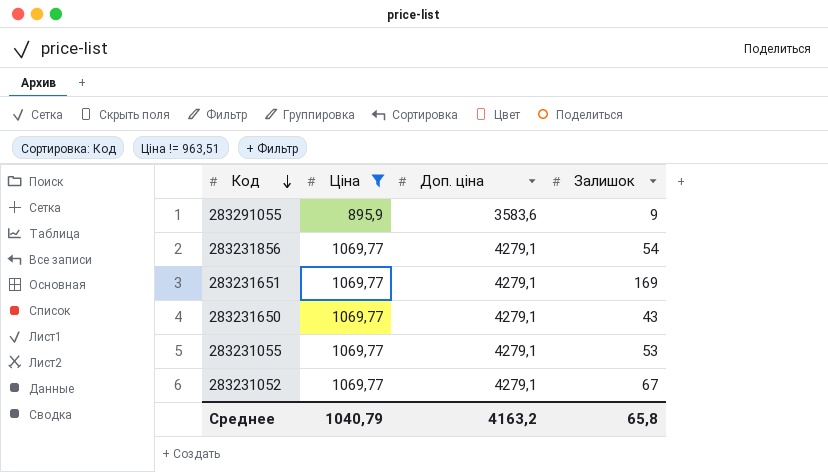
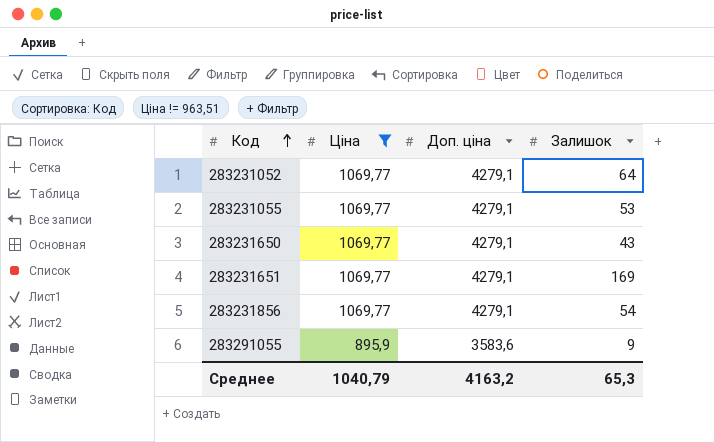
row order: Код descending -> Код ascending
283231052 | Залишок: 67 -> 64
Среднее | Залишок: 65,8 -> 65,3

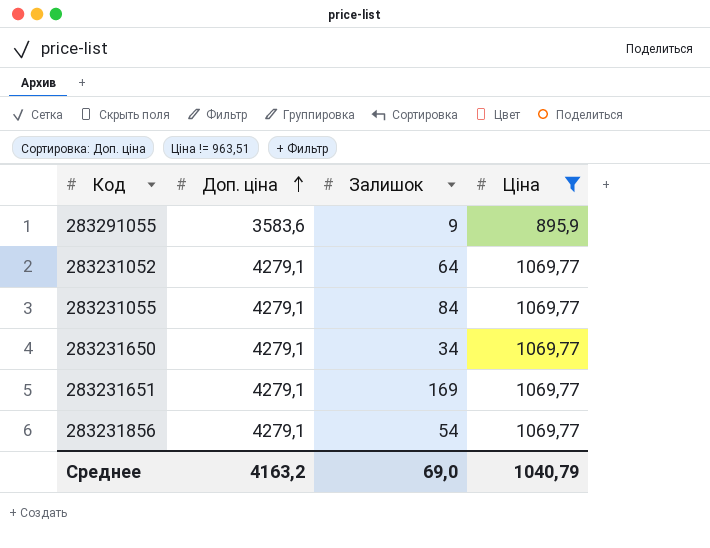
row order: Код ascending -> Доп. ціна ascending
column Ціна | position: 2 -> 4
283231055 | Залишок: 53 -> 84
283231650 | Залишок: 43 -> 34
Среднее | Залишок: 65,3 -> 69,0

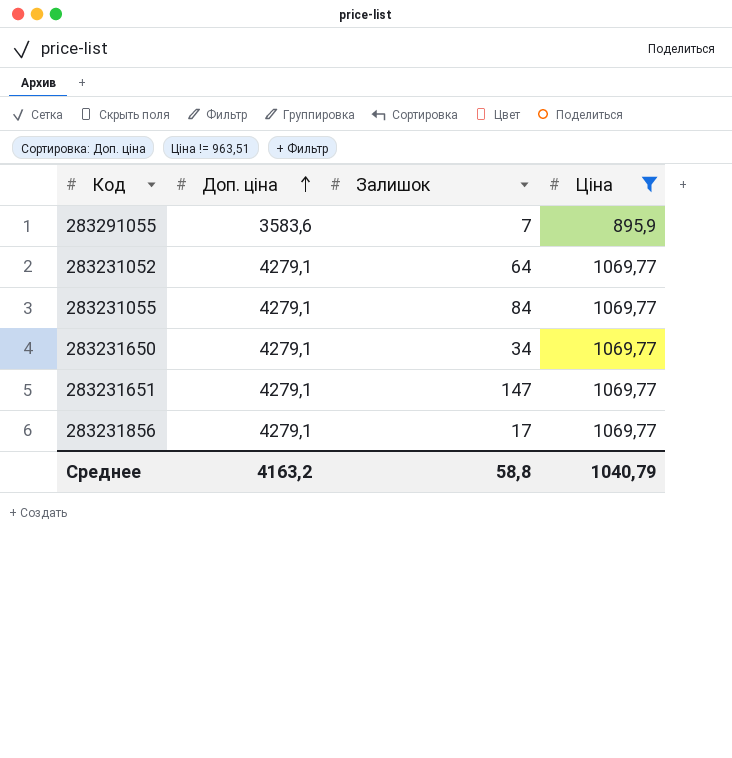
283291055 | Залишок: 9 -> 7
283231651 | Залишок: 169 -> 147
283231856 | Залишок: 54 -> 17
Среднее | Залишок: 69,0 -> 58,8

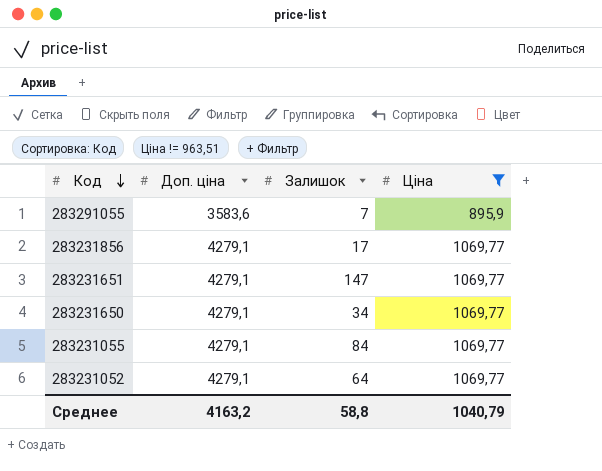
row order: Доп. ціна ascending -> Код descending

